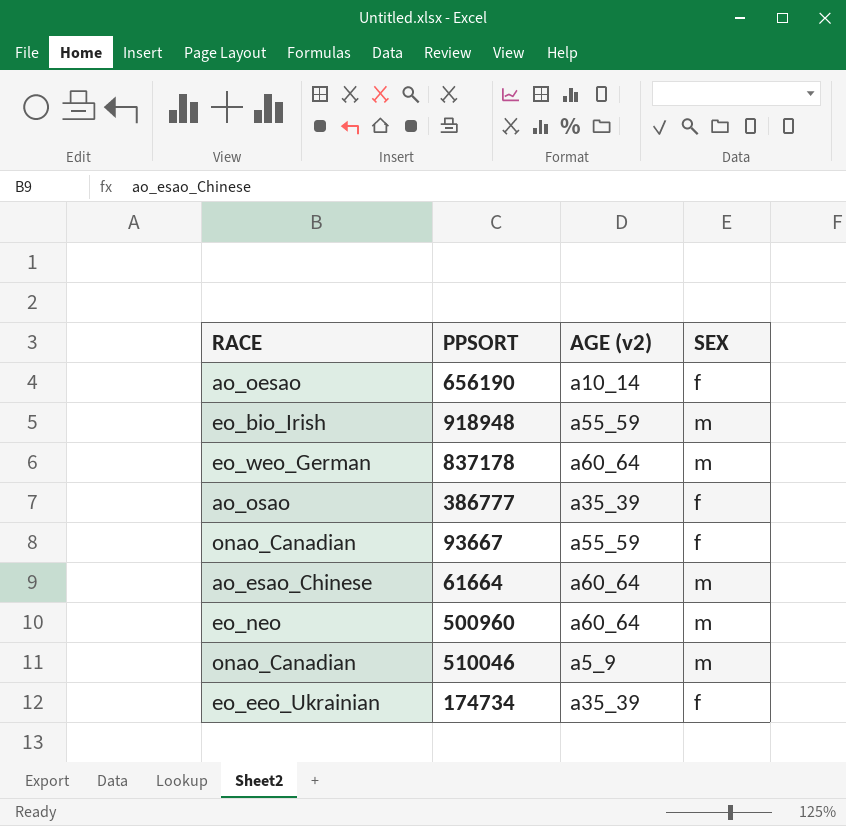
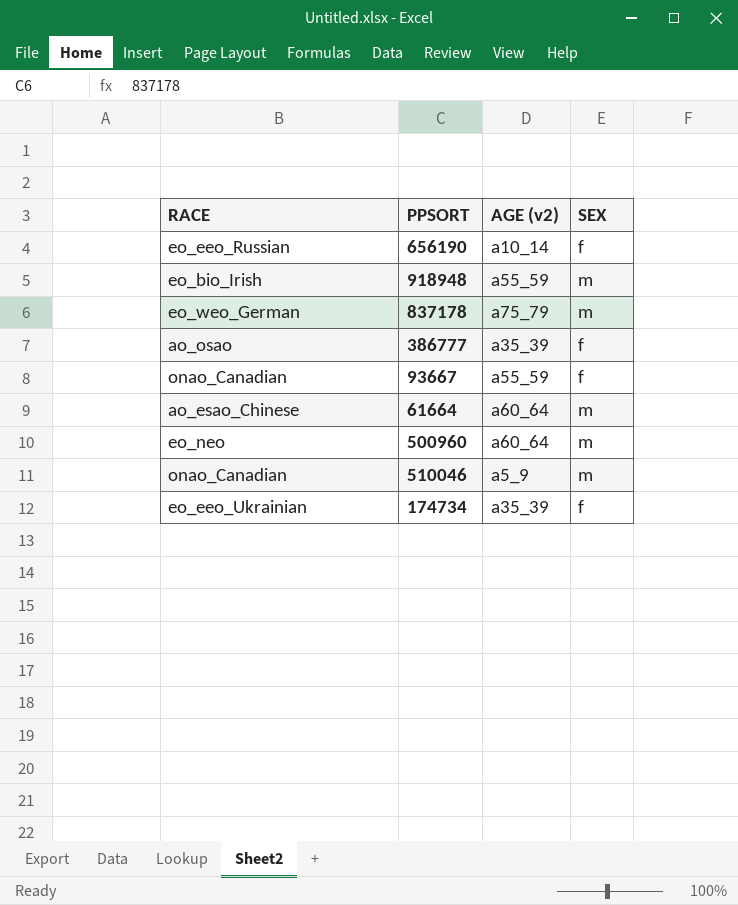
656190 | RACE: ao_oesao -> eo_eeo_Russian
837178 | AGE (v2): a60_64 -> a75_79

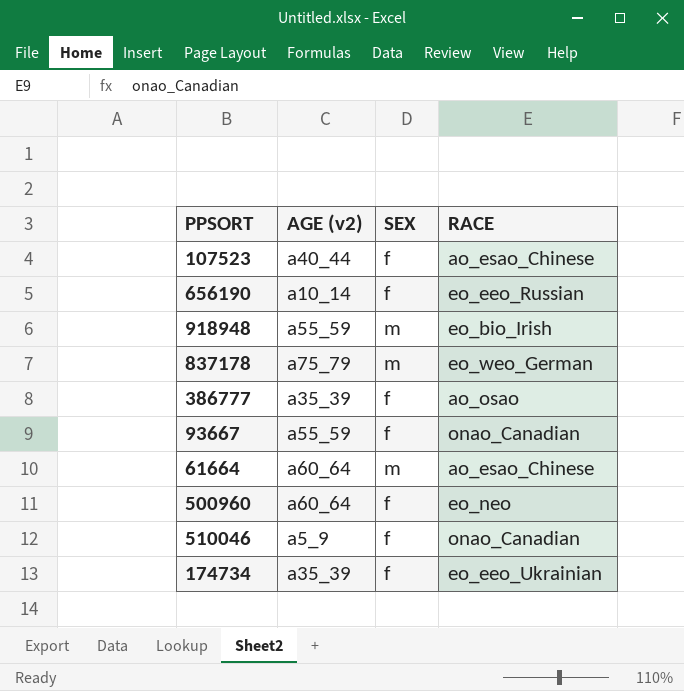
column RACE | position: 1 -> 4
row 107523: none -> a40_44 | f | ao_esao_Chinese
500960 | SEX: m -> f
510046 | SEX: m -> f

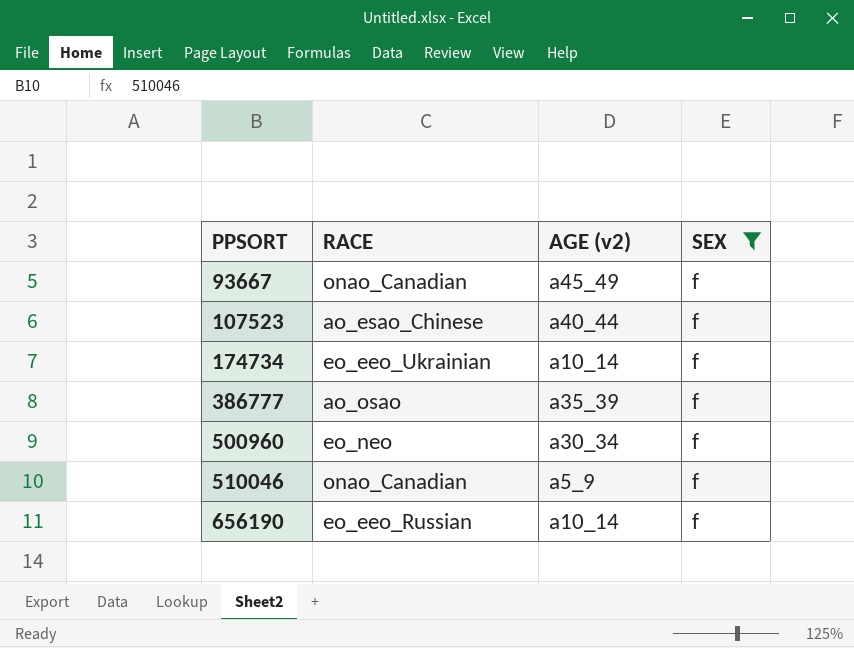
filter: none -> SEX = f
row order: none -> PPSORT ascending
column RACE | position: 4 -> 2
93667 | AGE (v2): a55_59 -> a45_49
174734 | AGE (v2): a35_39 -> a10_14
500960 | AGE (v2): a60_64 -> a30_34

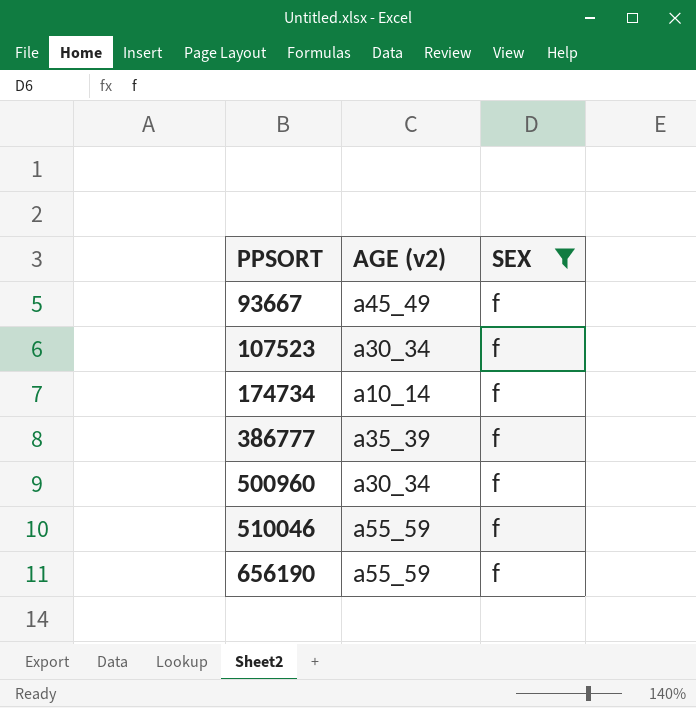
column RACE | position: 2 -> none
107523 | AGE (v2): a40_44 -> a30_34
510046 | AGE (v2): a5_9 -> a55_59
656190 | AGE (v2): a10_14 -> a55_59

